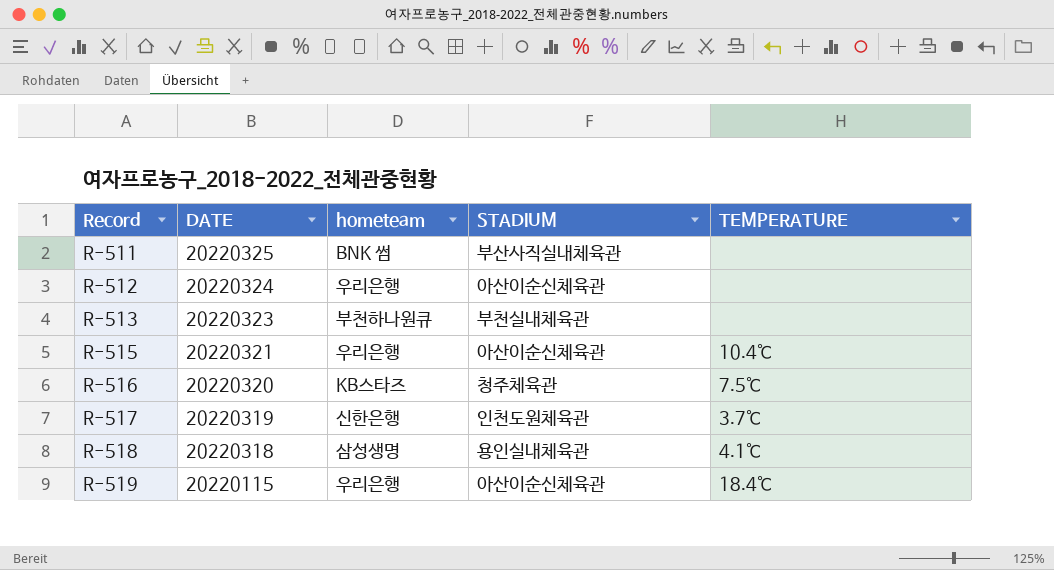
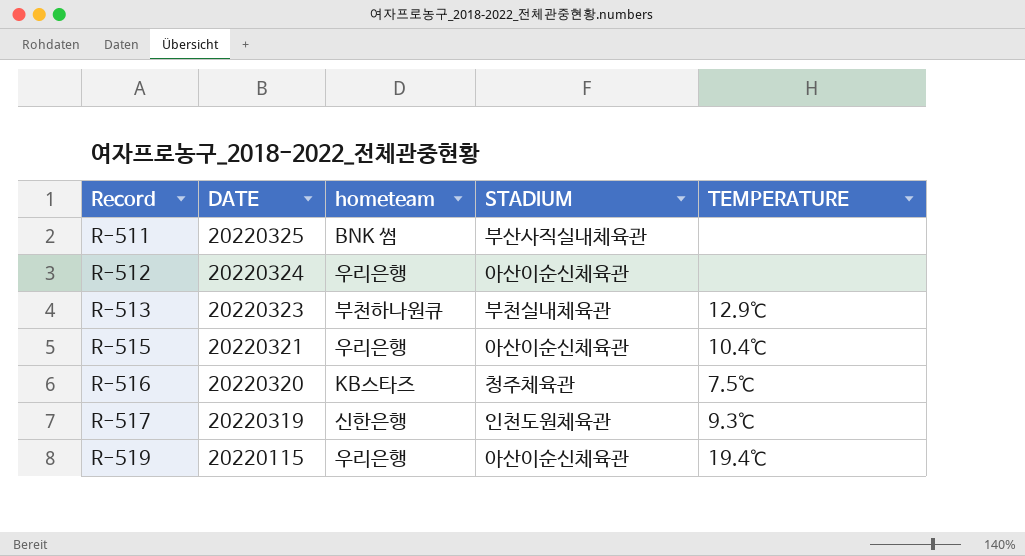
row R-518: 20220318 | 삼성생명 | 용인실내체육관 | 4.1℃ -> none
R-513 | TEMPERATURE: none -> 12.9℃
R-517 | TEMPERATURE: 3.7℃ -> 9.3℃
R-519 | TEMPERATURE: 18.4℃ -> 19.4℃

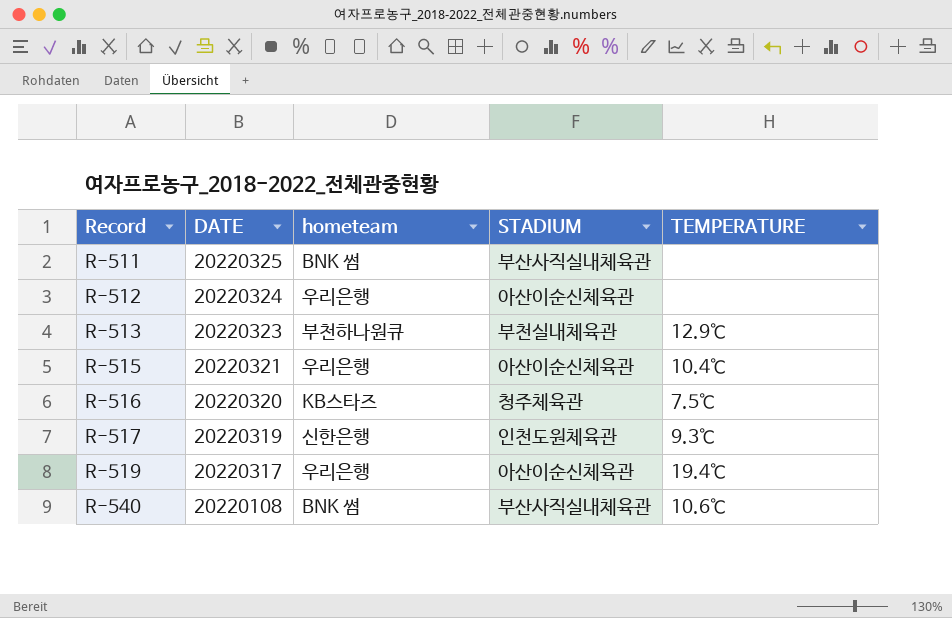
R-519 | DATE: 20220115 -> 20220317
row R-540: none -> 20220108 | BNK 썸 | 부산사직실내체육관 | 10.6℃

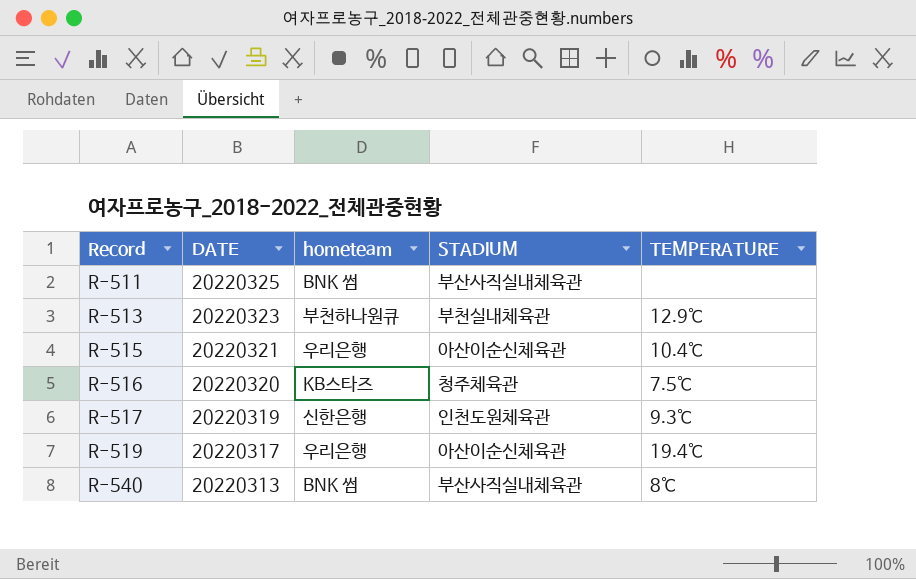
row R-512: 20220324 | 우리은행 | 아산이순신체육관 | none -> none
R-540 | DATE: 20220108 -> 20220313
R-540 | TEMPERATURE: 10.6℃ -> 8℃

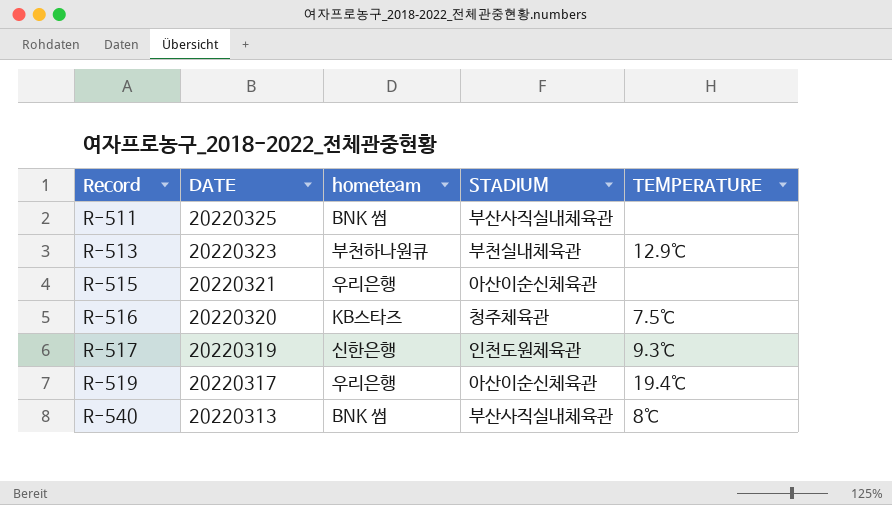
R-515 | TEMPERATURE: 10.4℃ -> none

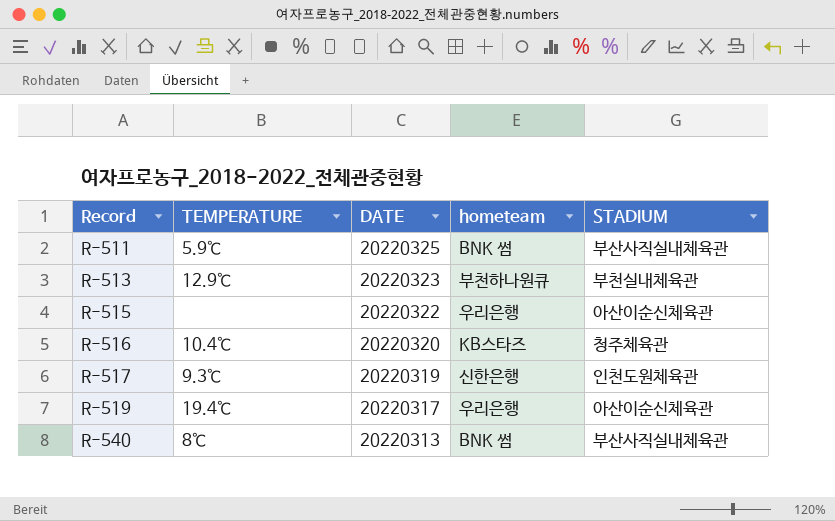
column TEMPERATURE | position: 5 -> 2
R-511 | TEMPERATURE: none -> 5.9℃
R-515 | DATE: 20220321 -> 20220322
R-516 | TEMPERATURE: 7.5℃ -> 10.4℃

